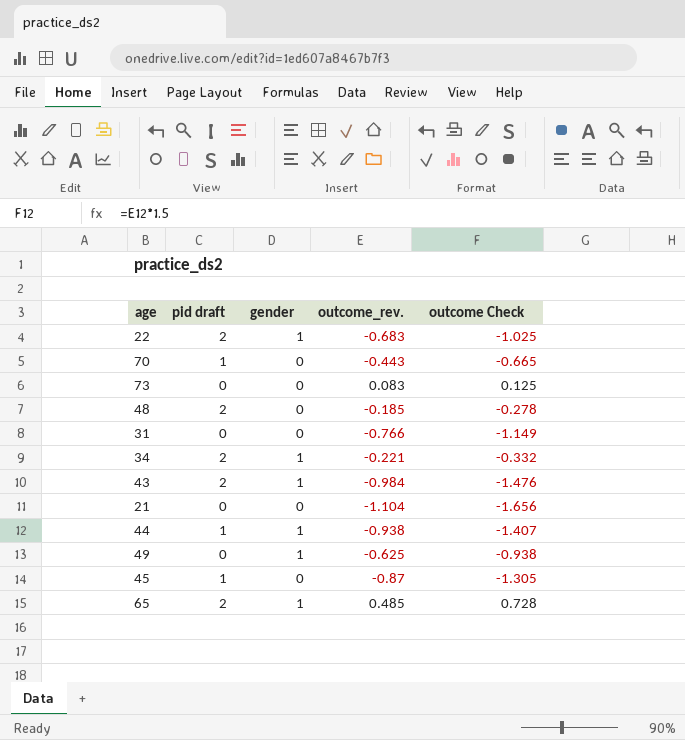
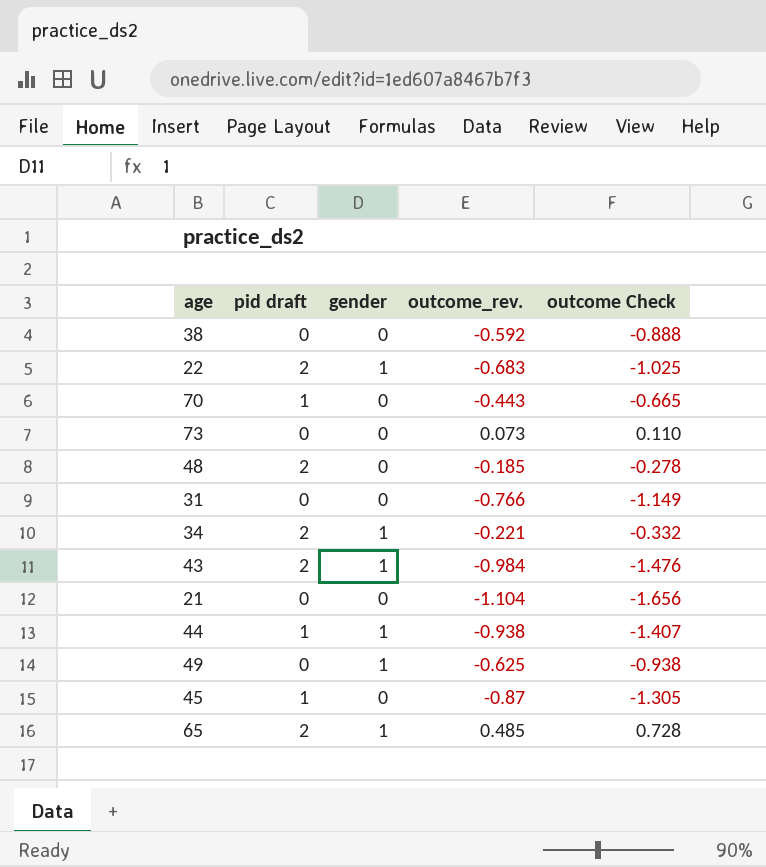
row 38: none -> 0 | 0 | -0.592 | -0.888
73 | outcome_rev.: 0.083 -> 0.073
73 | outcome Check: 0.125 -> 0.110

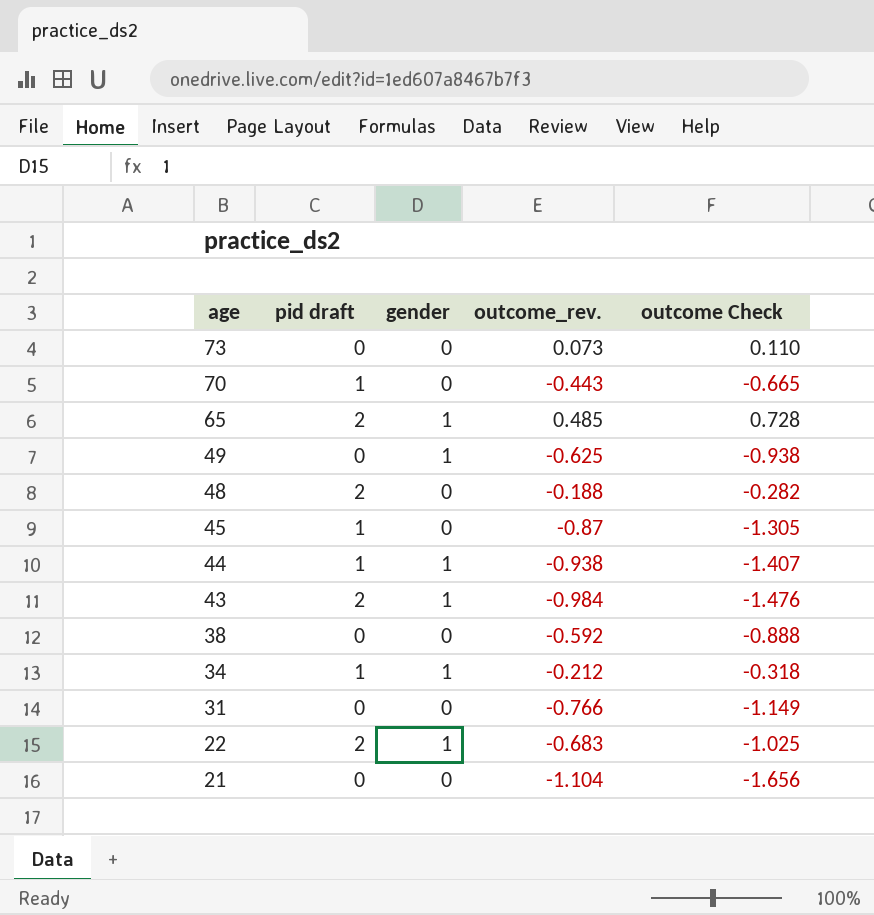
row order: none -> age descending
48 | outcome_rev.: -0.185 -> -0.188
48 | outcome Check: -0.278 -> -0.282
34 | pid draft: 2 -> 1
34 | outcome_rev.: -0.221 -> -0.212
34 | outcome Check: -0.332 -> -0.318

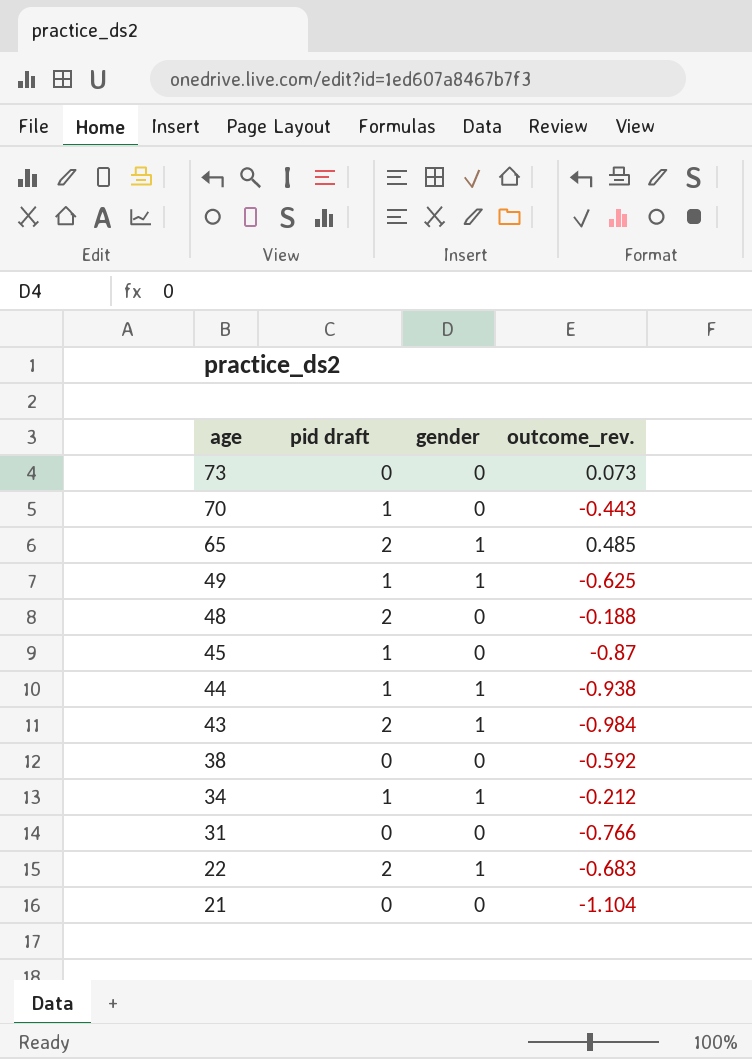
column outcome Check | formula: [outcome_rev.] * 1.5 -> none
49 | pid draft: 0 -> 1

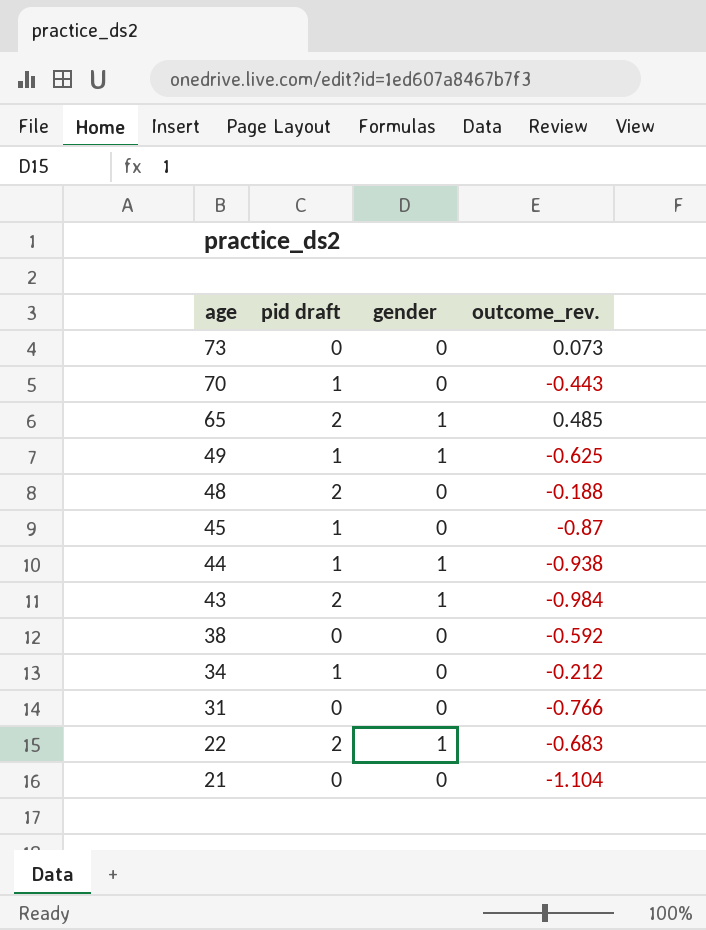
34 | gender: 1 -> 0

